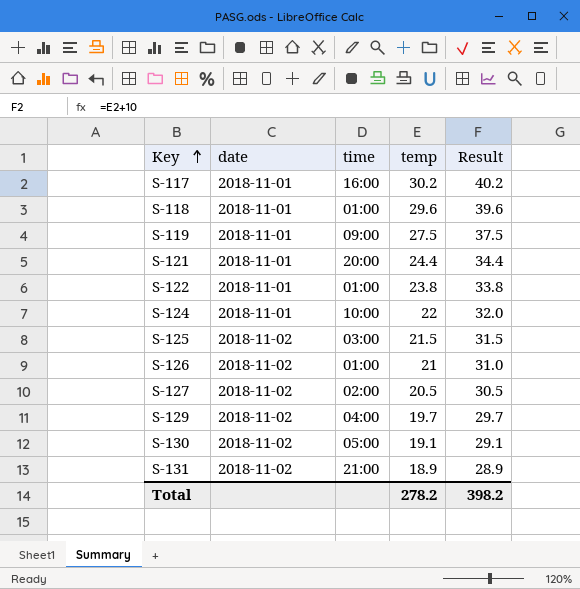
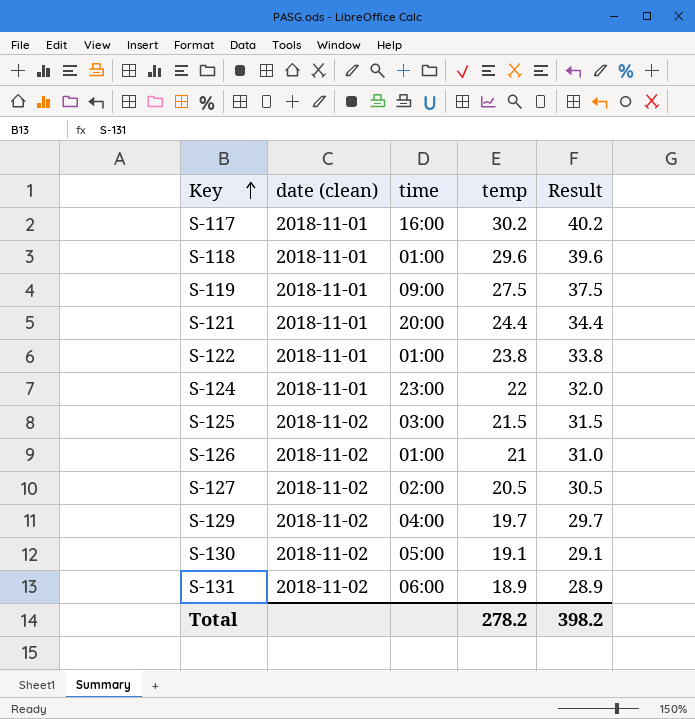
column name: date -> date (clean)
S-124 | time: 10:00 -> 23:00
S-131 | time: 21:00 -> 06:00

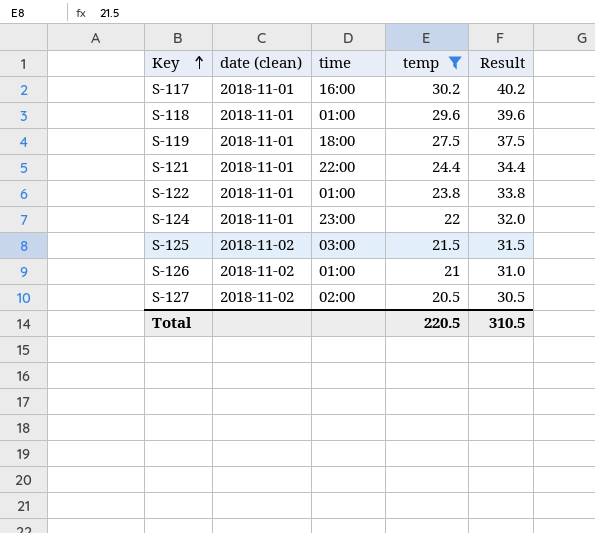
filter: none -> temp >= 20.5
S-119 | time: 09:00 -> 18:00
S-121 | time: 20:00 -> 22:00
Total | temp: 278.2 -> 220.5
Total | Result: 398.2 -> 310.5

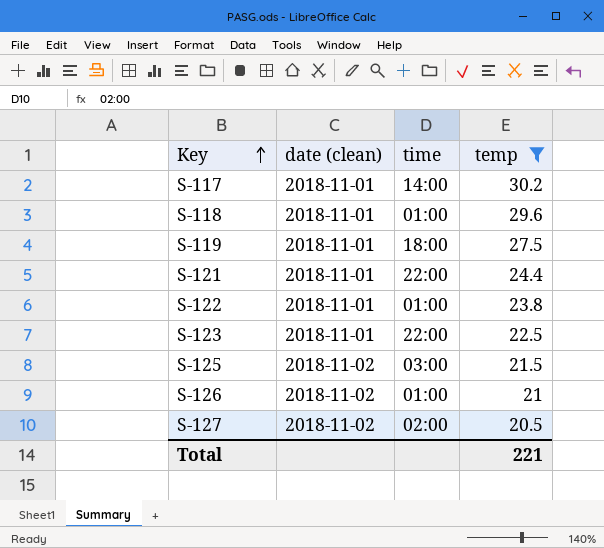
column Result | formula: [temp] + 10 -> none
row S-124: 2018-11-01 | 23:00 | 22 | 32.0 -> none
S-117 | time: 16:00 -> 14:00
row S-123: none -> 2018-11-01 | 22:00 | 22.5
Total | temp: 220.5 -> 221

